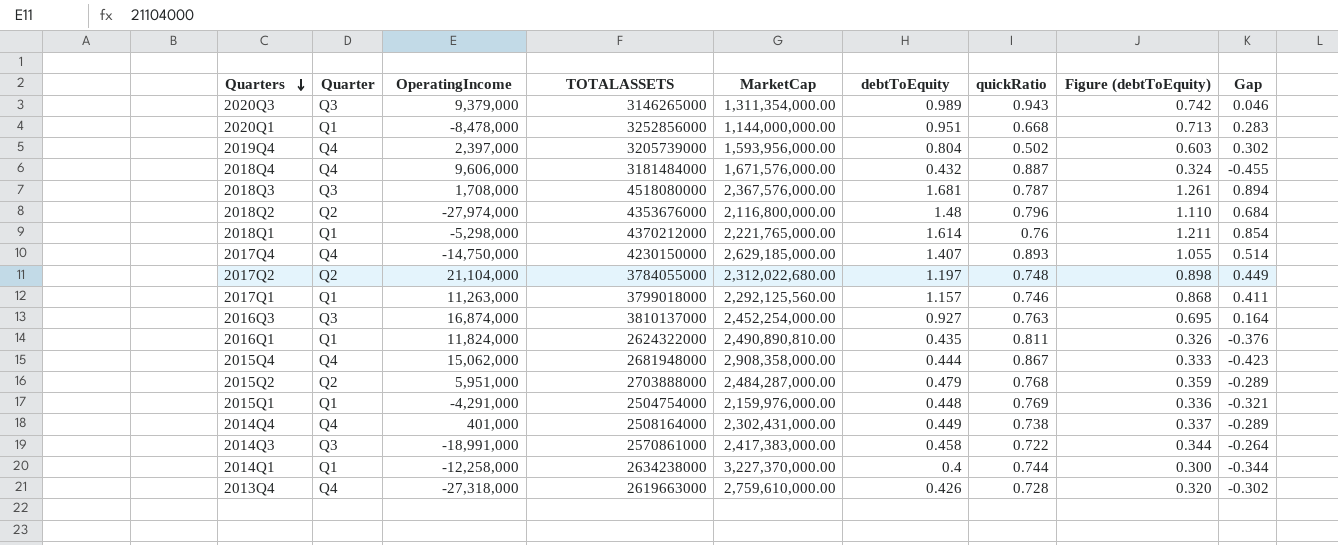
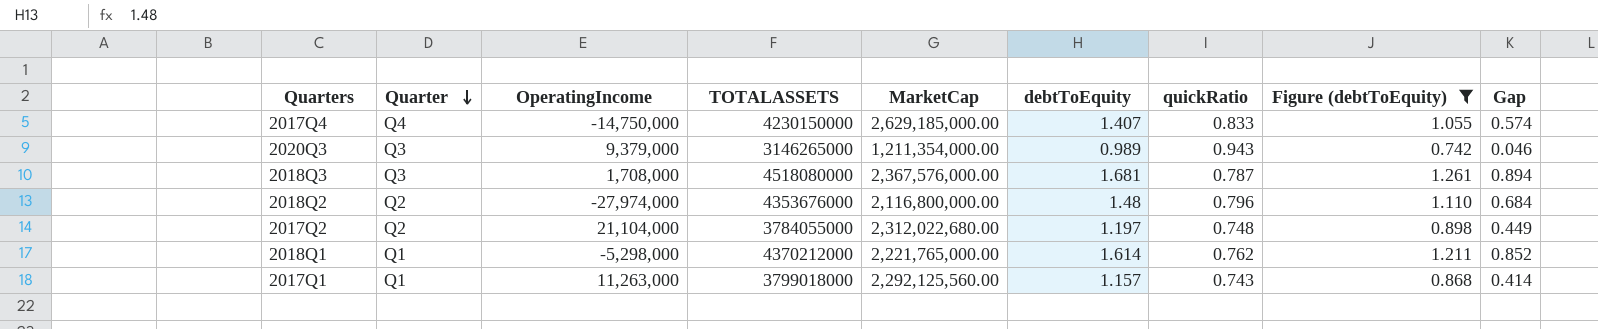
filter: none -> Figure (debtToEquity) >= 0.742
row order: Quarters descending -> Quarter descending
2017Q4 | quickRatio: 0.893 -> 0.833
2017Q4 | Gap: 0.514 -> 0.574
2020Q3 | MarketCap: 1,311,354,000.00 -> 1,211,354,000.00
2018Q1 | quickRatio: 0.76 -> 0.762
2018Q1 | Gap: 0.854 -> 0.852
2017Q1 | quickRatio: 0.746 -> 0.743
2017Q1 | Gap: 0.411 -> 0.414

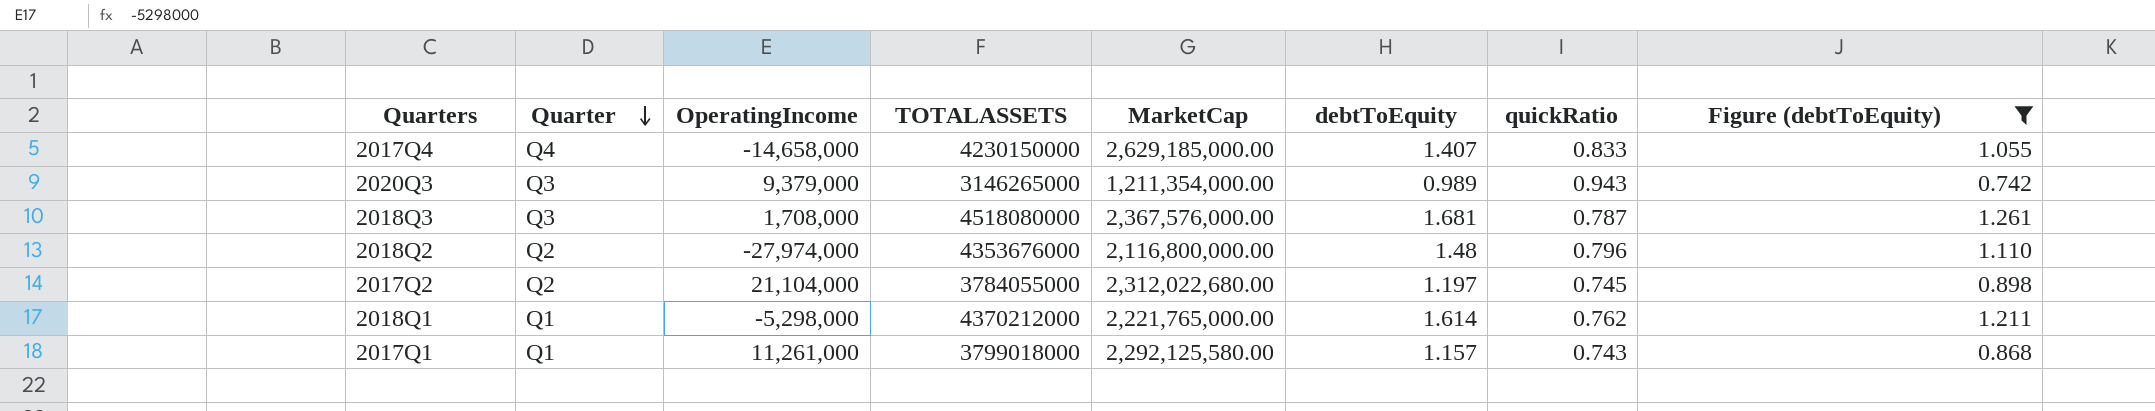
column Gap | formula: [debtToEquity] - [quickRatio] -> none
2017Q4 | OperatingIncome: -14,750,000 -> -14,658,000
2017Q2 | quickRatio: 0.748 -> 0.745
2017Q1 | OperatingIncome: 11,263,000 -> 11,261,000
2017Q1 | MarketCap: 2,292,125,560.00 -> 2,292,125,580.00

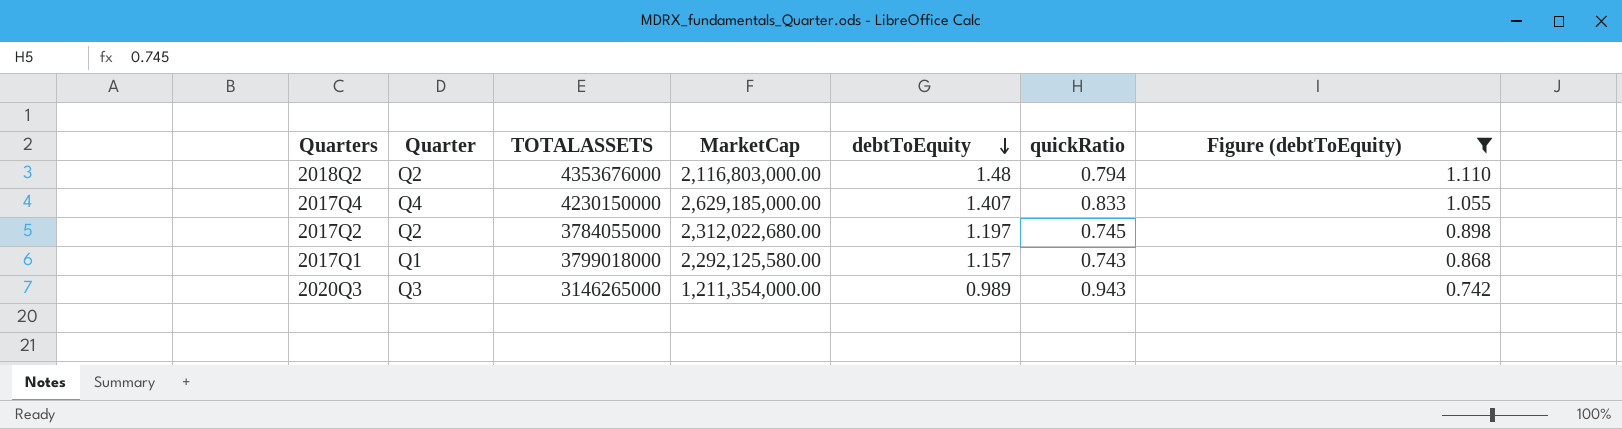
row order: Quarter descending -> debtToEquity descending
column OperatingIncome | position: 3 -> none
row 2018Q3: Q3 | 1,708,000 | 4518080000 | 2,367,576,000.00 | 1.681 | 0.787 | 1.261 -> none
row 2018Q1: Q1 | -5,298,000 | 4370212000 | 2,221,765,000.00 | 1.614 | 0.762 | 1.211 -> none
2018Q2 | MarketCap: 2,116,800,000.00 -> 2,116,803,000.00
2018Q2 | quickRatio: 0.796 -> 0.794

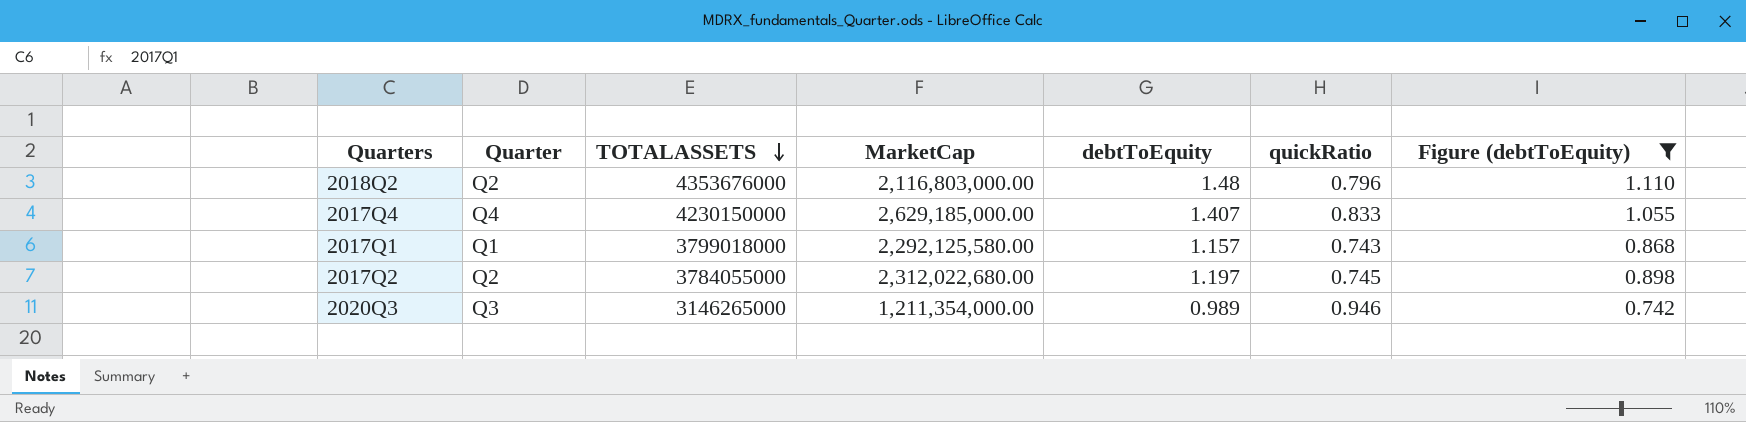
row order: debtToEquity descending -> TOTALASSETS descending
2018Q2 | quickRatio: 0.794 -> 0.796
2020Q3 | quickRatio: 0.943 -> 0.946

